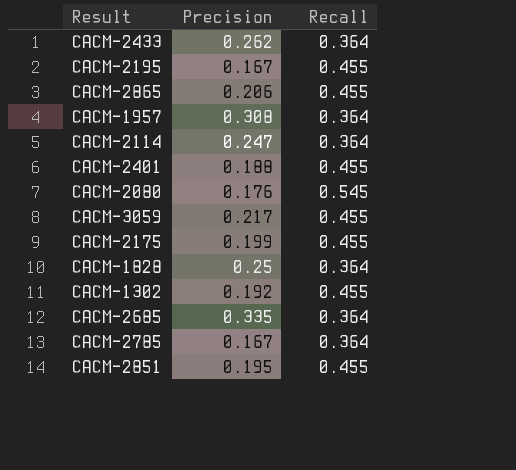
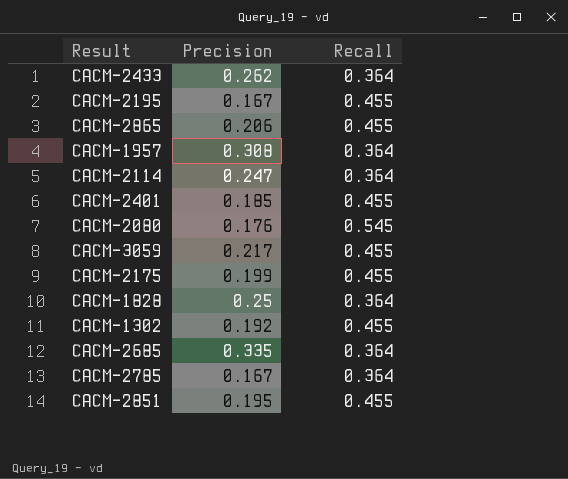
CACM-2401 | Precision: 0.188 -> 0.185

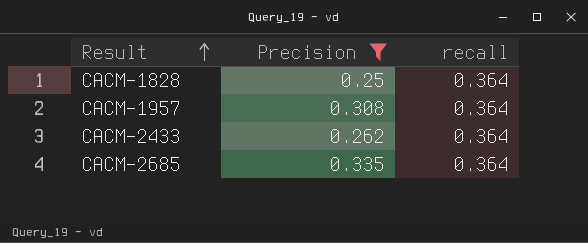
filter: none -> Precision >= 0.25
row order: none -> Result ascending
column name: Recall -> recall

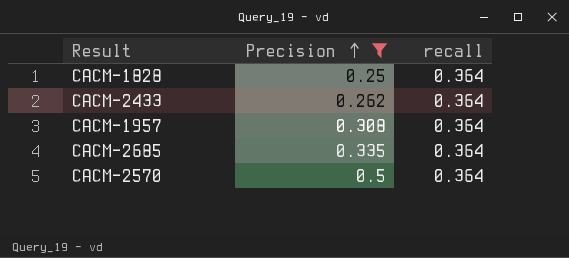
row order: Result ascending -> Precision ascending
row CACM-2570: none -> 0.5 | 0.364

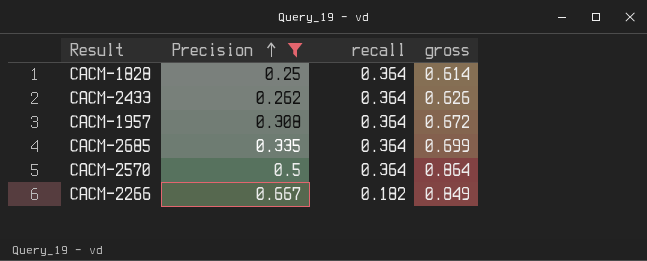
column gross | formula: none -> [Precision] + [recall]
row CACM-2266: none -> 0.667 | 0.182 | 0.849

